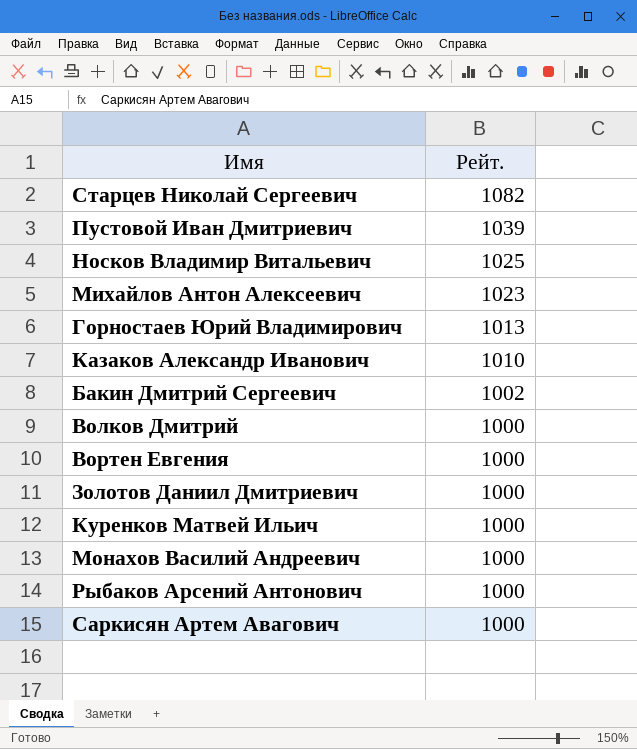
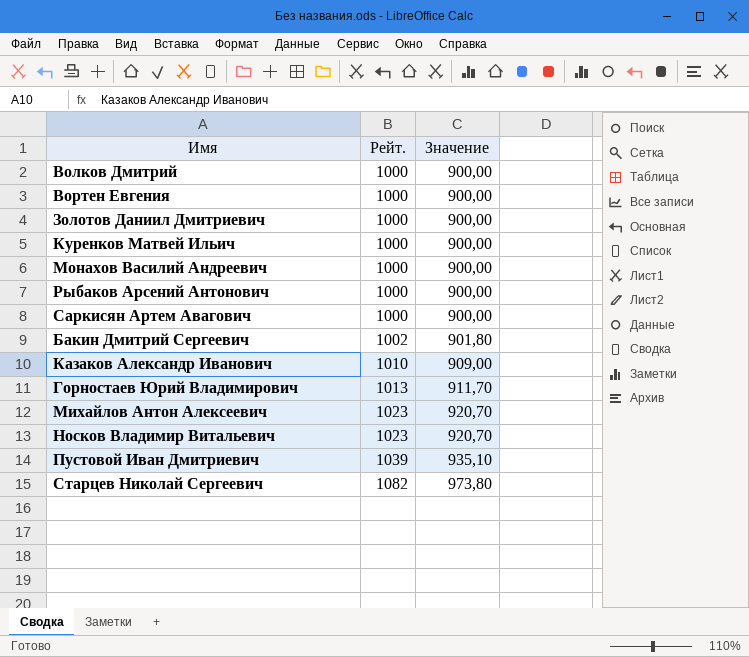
row order: Рейт. descending -> Рейт. ascending
column Значение | formula: none -> [Рейт.] * 0,9
Носков Владимир Витальевич | Рейт.: 1025 -> 1023

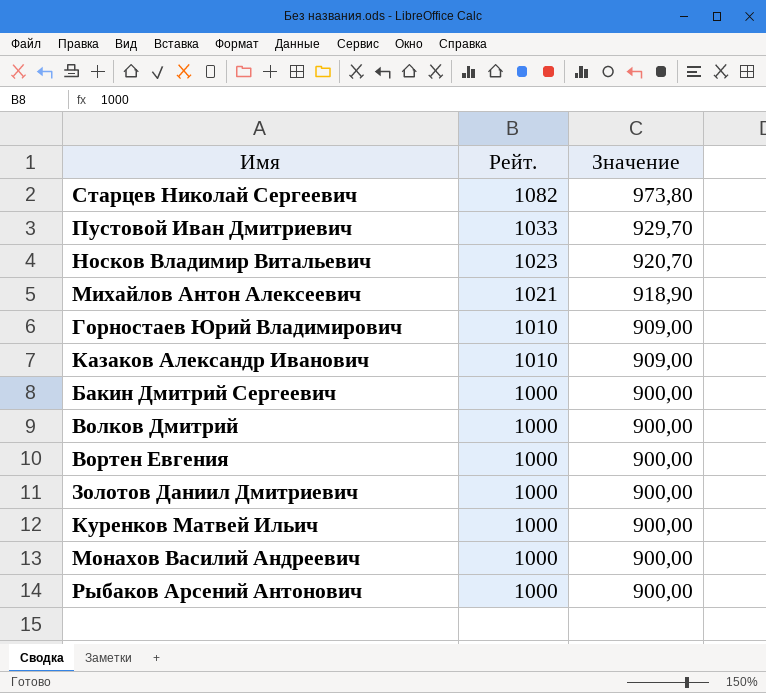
row order: Рейт. ascending -> Рейт. descending
row Саркисян Артем Авагович: 1000 | 900,00 -> none
Пустовой Иван Дмитриевич | Рейт.: 1039 -> 1033
Пустовой Иван Дмитриевич | Значение: 935,10 -> 929,70
Михайлов Антон Алексеевич | Рейт.: 1023 -> 1021
Михайлов Антон Алексеевич | Значение: 920,70 -> 918,90
Горностаев Юрий Владимирович | Рейт.: 1013 -> 1010
Горностаев Юрий Владимирович | Значение: 911,70 -> 909,00
Бакин Дмитрий Сергеевич | Рейт.: 1002 -> 1000
Бакин Дмитрий Сергеевич | Значение: 901,80 -> 900,00

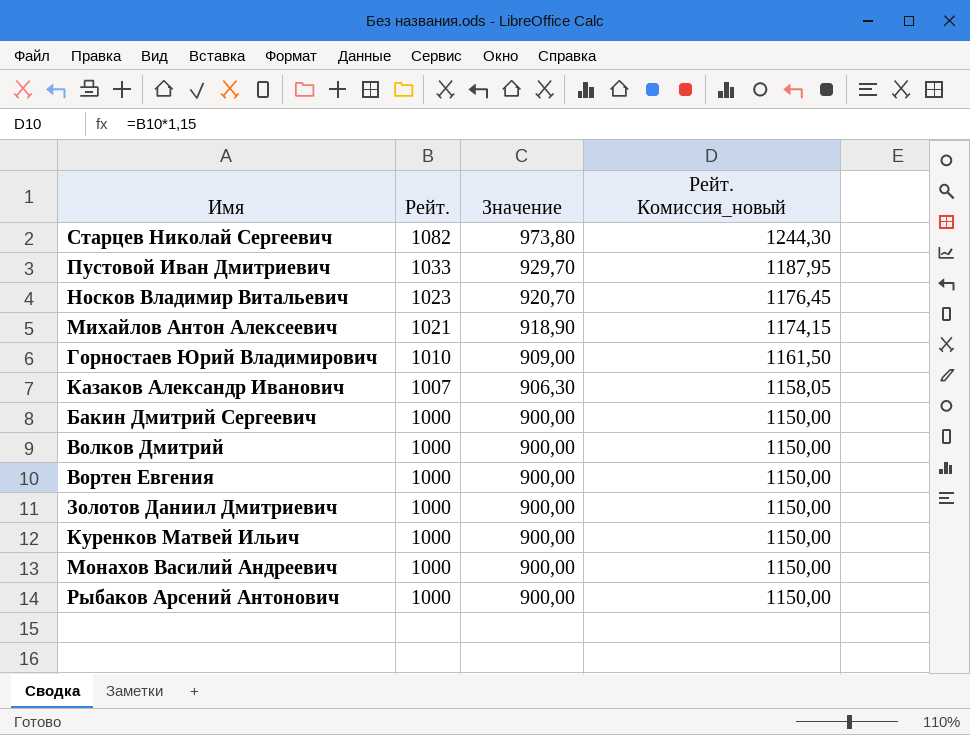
column Рейт. Комиссия_новый | formula: none -> [Рейт.] * 1,15
Казаков Александр Иванович | Рейт.: 1010 -> 1007
Казаков Александр Иванович | Значение: 909,00 -> 906,30

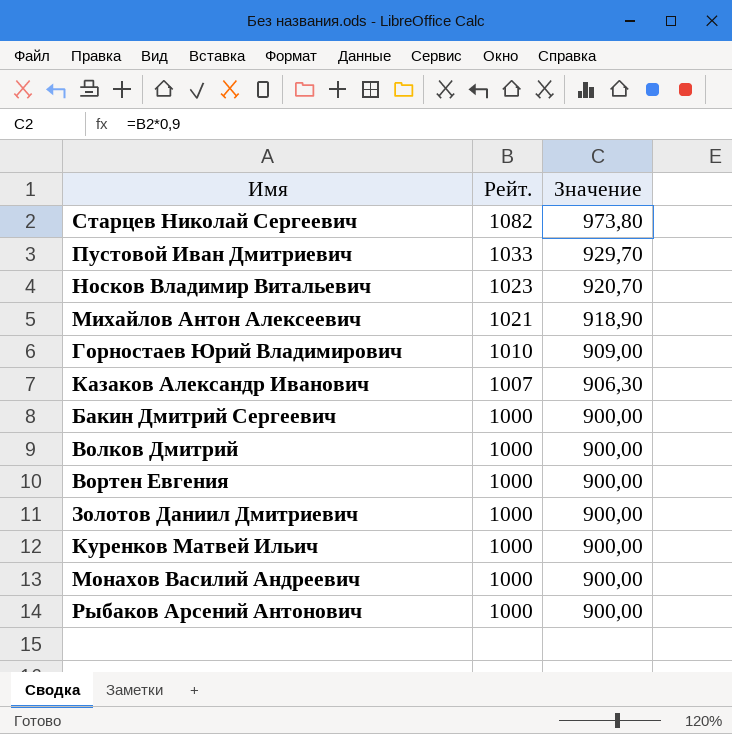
column Рейт. Комиссия_новый | formula: [Рейт.] * 1,15 -> none

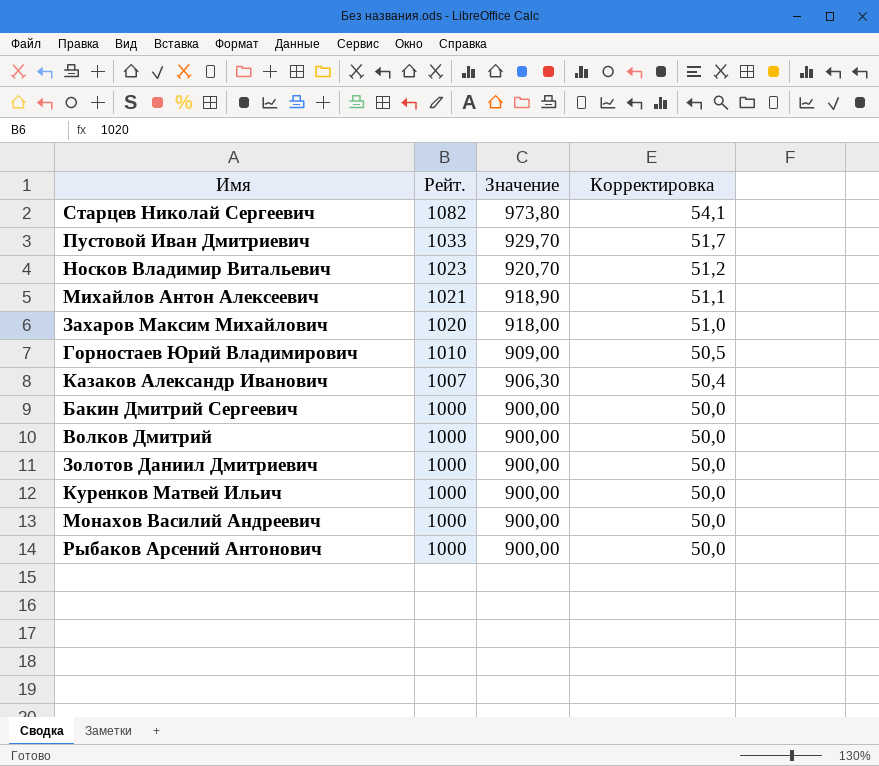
column Корректировка | formula: none -> [Рейт.] * 0,05
row Вортен Евгения: 1000 | 900,00 -> none
row Захаров Максим Михайлович: none -> 1020 | 918,00 | 51,0

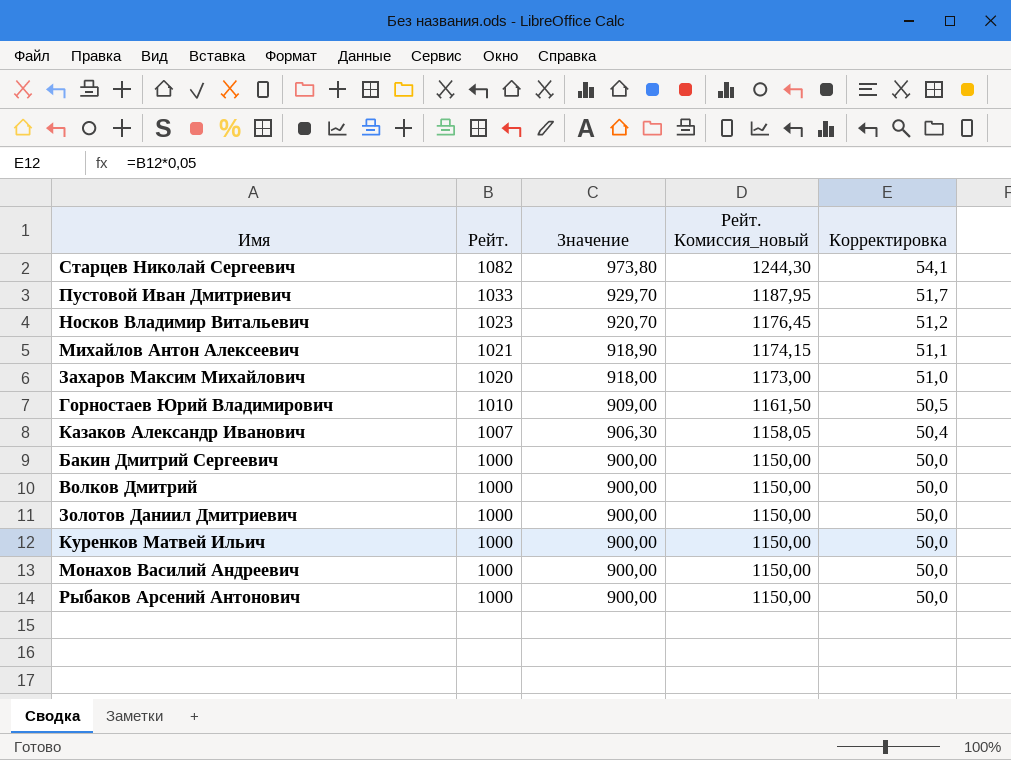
column Рейт. Комиссия_новый | formula: none -> [Рейт.] * 1,15

